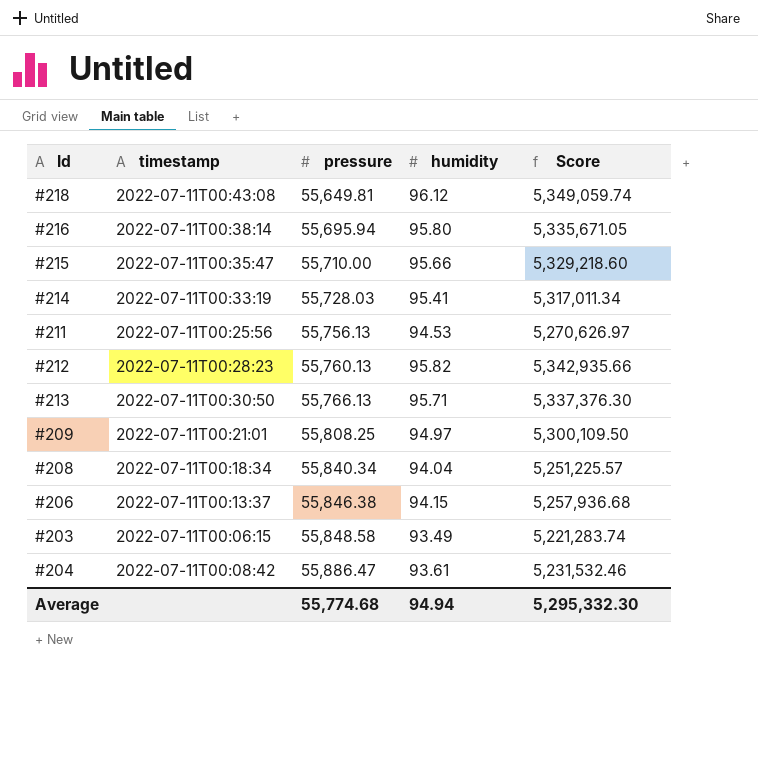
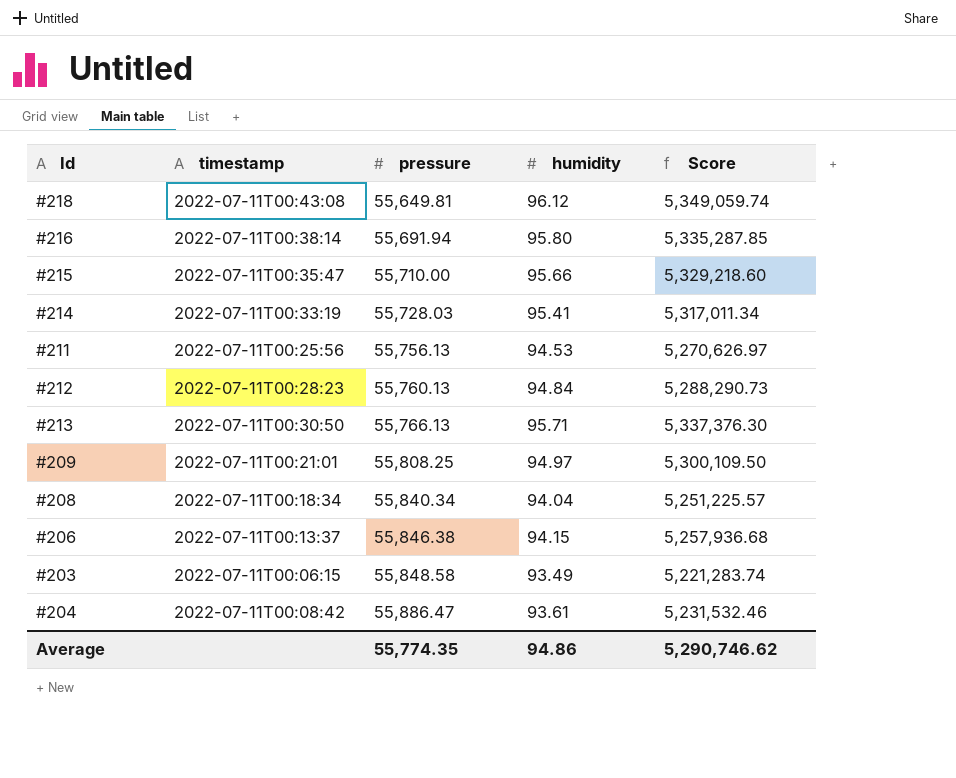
#216 | pressure: 55,695.94 -> 55,691.94
#216 | Score: 5,335,671.05 -> 5,335,287.85
#212 | humidity: 95.82 -> 94.84
#212 | Score: 5,342,935.66 -> 5,288,290.73
Average | pressure: 55,774.68 -> 55,774.35
Average | humidity: 94.94 -> 94.86
Average | Score: 5,295,332.30 -> 5,290,746.62

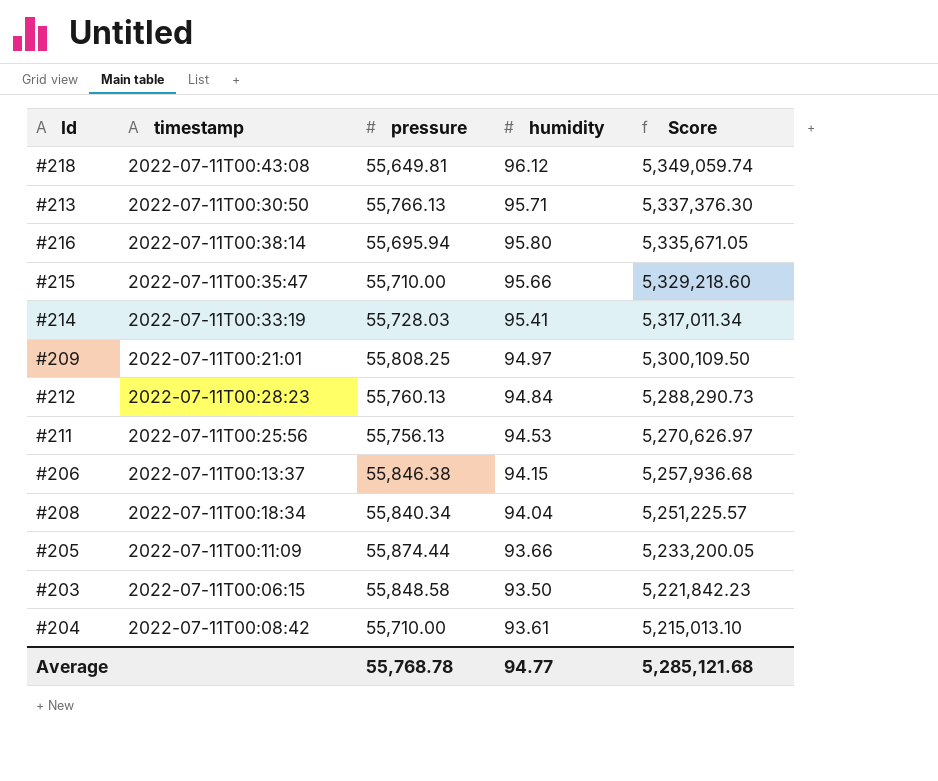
row order: pressure ascending -> Score descending
#216 | pressure: 55,691.94 -> 55,695.94
#216 | Score: 5,335,287.85 -> 5,335,671.05
row #205: none -> 2022-07-11T00:11:09 | 55,874.44 | 93.66 | 5,233,200.05
#203 | humidity: 93.49 -> 93.50
#203 | Score: 5,221,283.74 -> 5,221,842.23
#204 | pressure: 55,886.47 -> 55,710.00
#204 | Score: 5,231,532.46 -> 5,215,013.10
Average | pressure: 55,774.35 -> 55,768.78
Average | humidity: 94.86 -> 94.77
Average | Score: 5,290,746.62 -> 5,285,121.68

